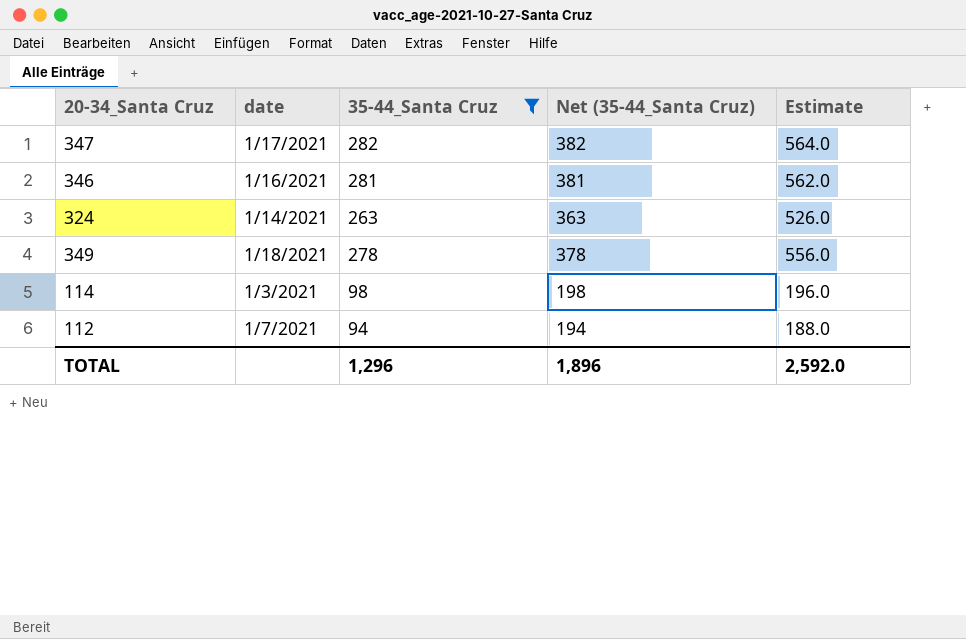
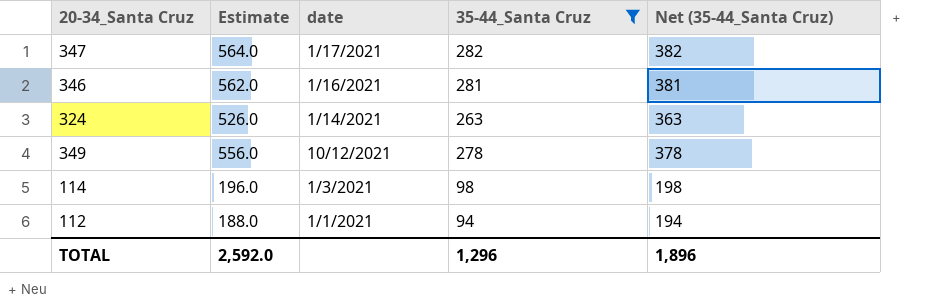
column Estimate | position: 5 -> 2
349 | date: 1/18/2021 -> 10/12/2021
112 | date: 1/7/2021 -> 1/1/2021

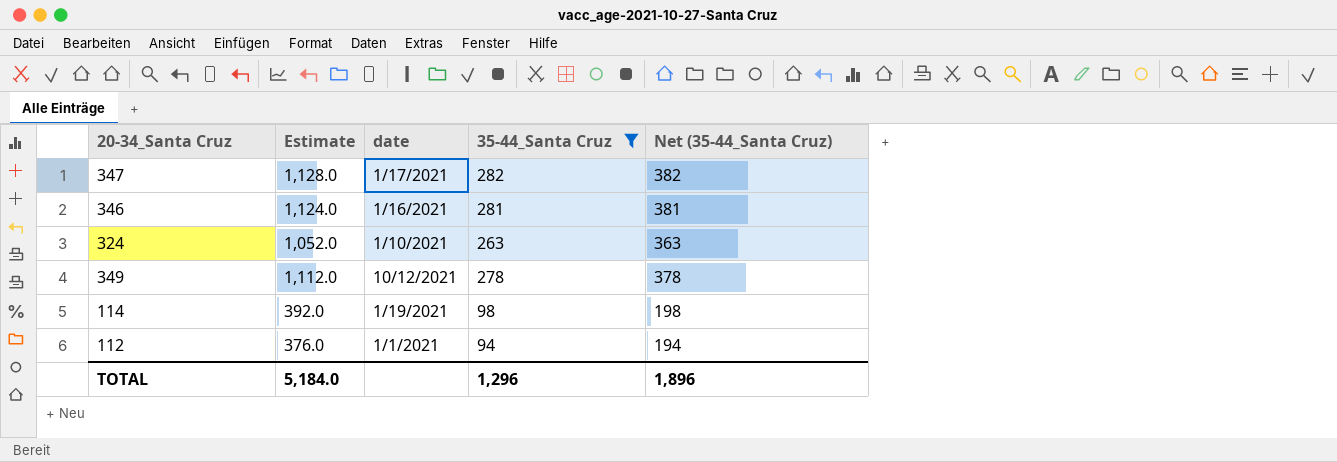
column Estimate | formula: [35-44_Santa Cruz] * 2 -> [35-44_Santa Cruz] * 4
324 | date: 1/14/2021 -> 1/10/2021
114 | date: 1/3/2021 -> 1/19/2021
TOTAL | Estimate: 2,592.0 -> 5,184.0

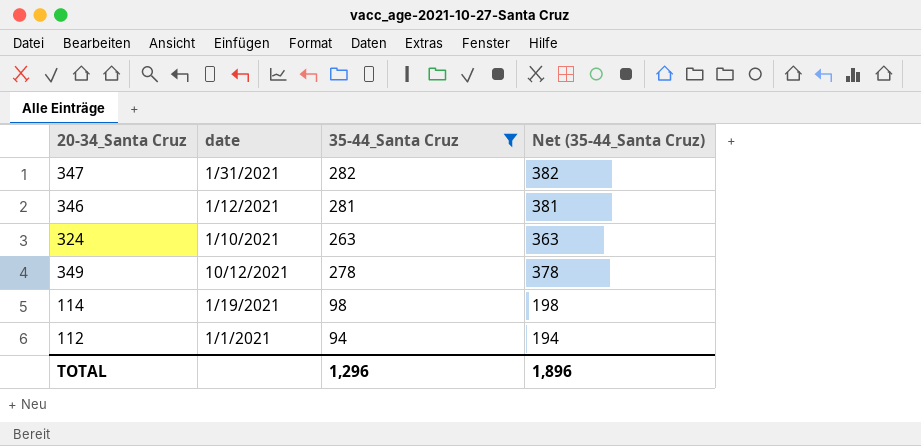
column Estimate | formula: [35-44_Santa Cruz] * 4 -> none
347 | date: 1/17/2021 -> 1/31/2021
346 | date: 1/16/2021 -> 1/12/2021

